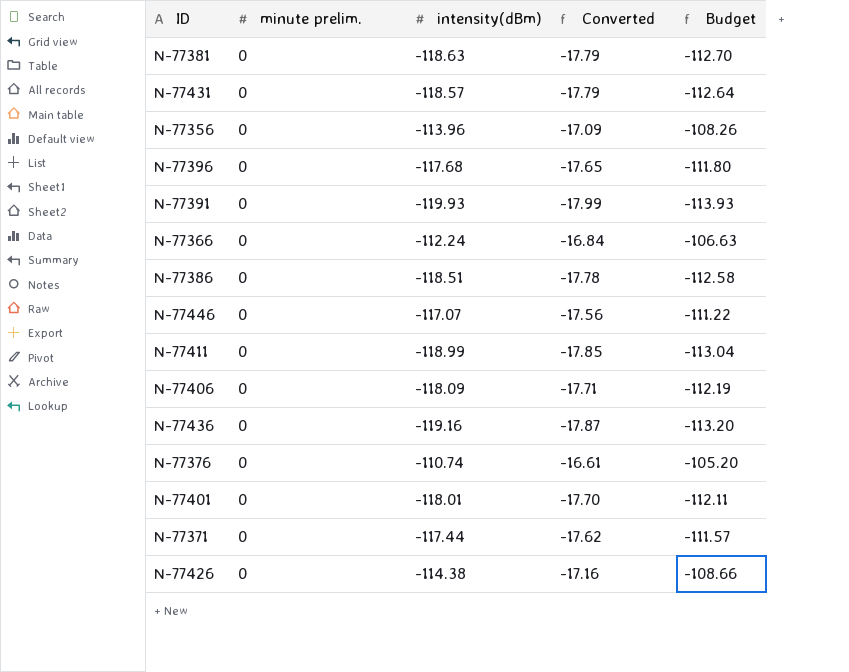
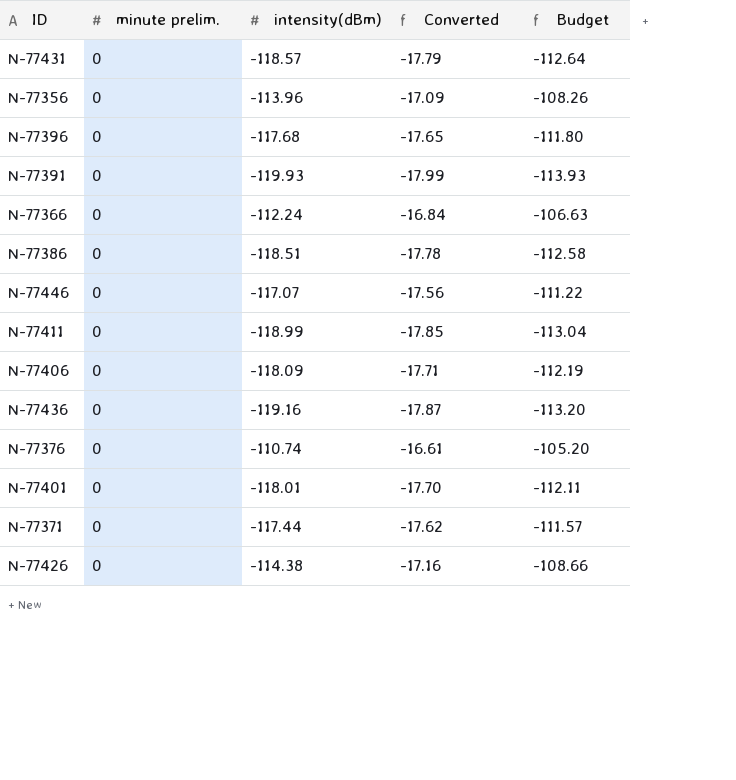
row N-77381: 0 | -118.63 | -17.79 | -112.70 -> none

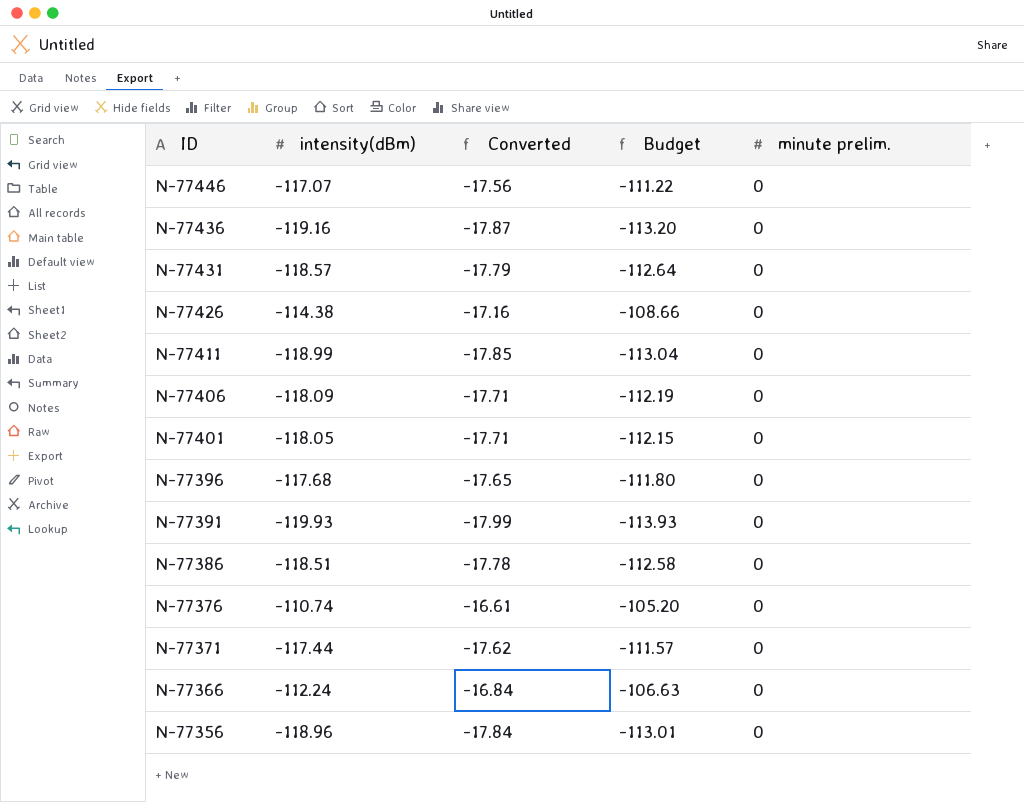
row order: none -> ID descending
column minute prelim. | position: 2 -> 5
N-77401 | intensity(dBm): -118.01 -> -118.05
N-77401 | Converted: -17.70 -> -17.71
N-77401 | Budget: -112.11 -> -112.15
N-77356 | intensity(dBm): -113.96 -> -118.96
N-77356 | Converted: -17.09 -> -17.84
N-77356 | Budget: -108.26 -> -113.01

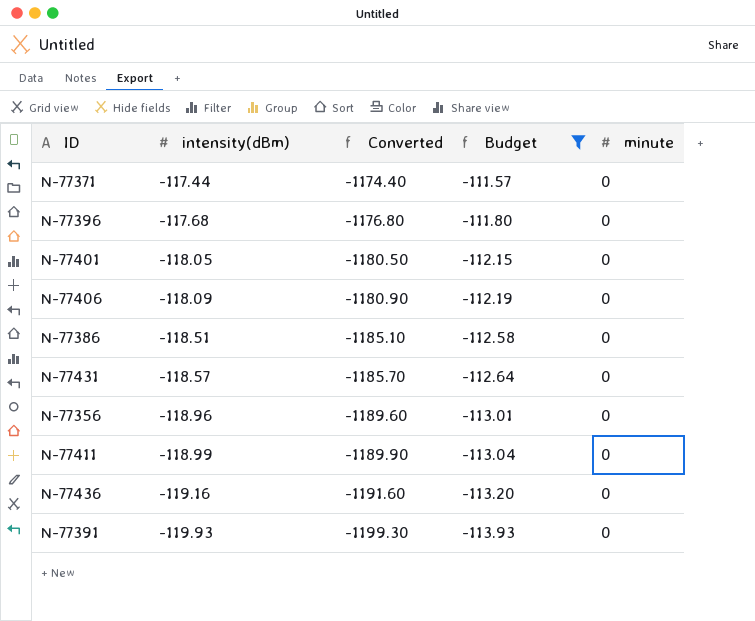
filter: none -> Budget <= -111.57
row order: ID descending -> intensity(dBm) descending
column Converted | formula: [intensity(dBm)] * 0.15 -> [intensity(dBm)] * 10
column name: minute prelim. -> minute

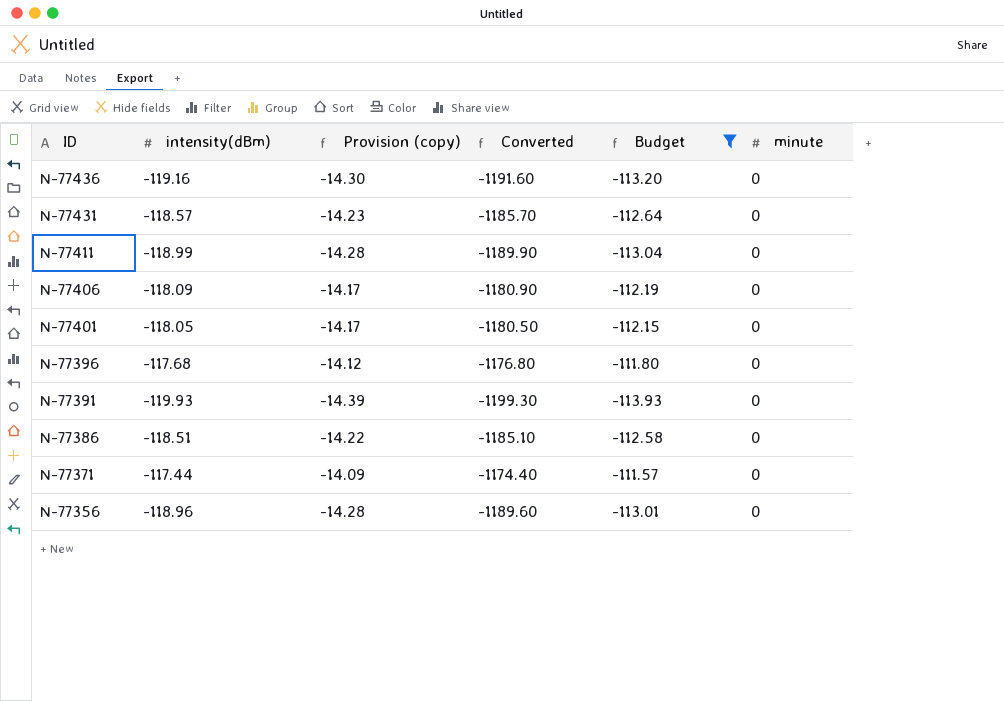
row order: intensity(dBm) descending -> ID descending
column Provision (copy) | formula: none -> [intensity(dBm)] * 0.12

